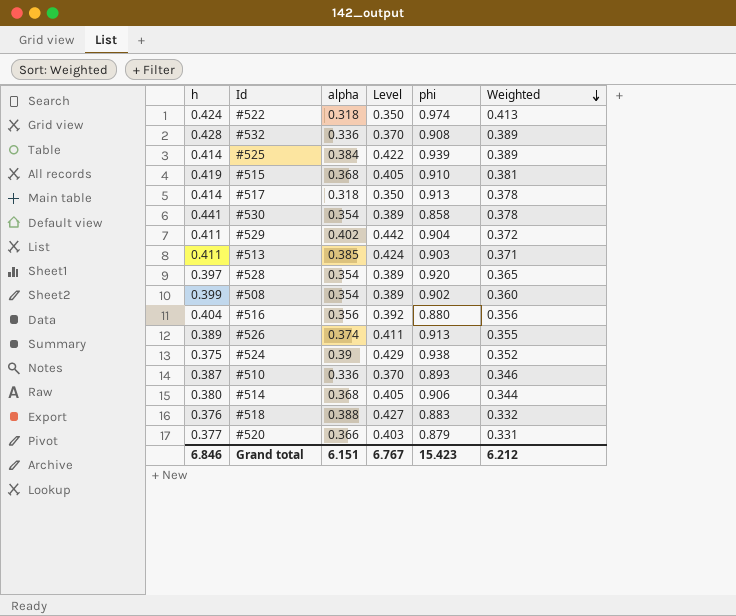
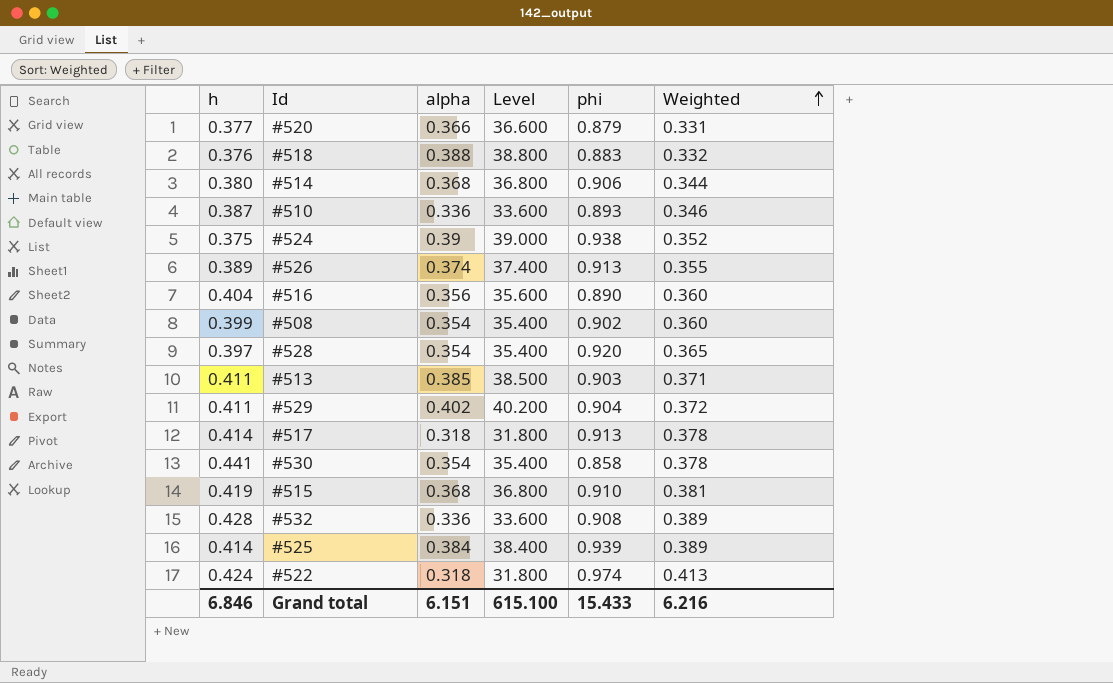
row order: Weighted descending -> Weighted ascending
column Level | formula: [alpha] * 1.1 -> [alpha] * 100
#516 | phi: 0.880 -> 0.890
#516 | Weighted: 0.356 -> 0.360
Grand total | Level: 6.767 -> 615.100
Grand total | phi: 15.423 -> 15.433
Grand total | Weighted: 6.212 -> 6.216

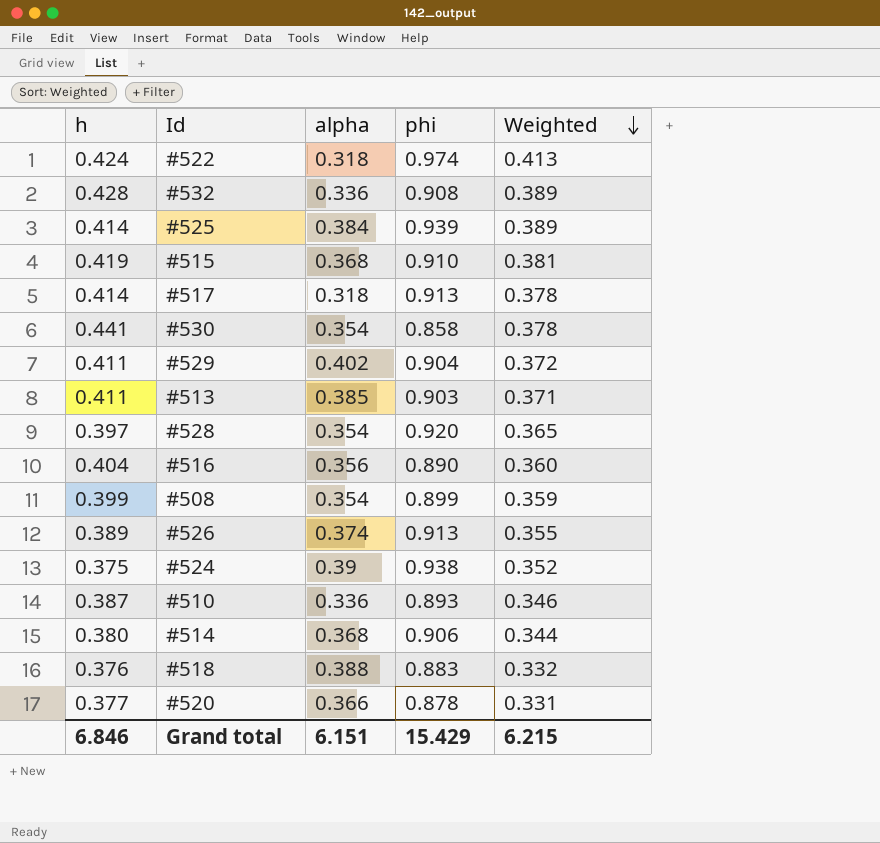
row order: Weighted ascending -> Weighted descending
column Level | formula: [alpha] * 100 -> none
#508 | phi: 0.902 -> 0.899
#508 | Weighted: 0.360 -> 0.359
#520 | phi: 0.879 -> 0.878
Grand total | phi: 15.433 -> 15.429
Grand total | Weighted: 6.216 -> 6.215

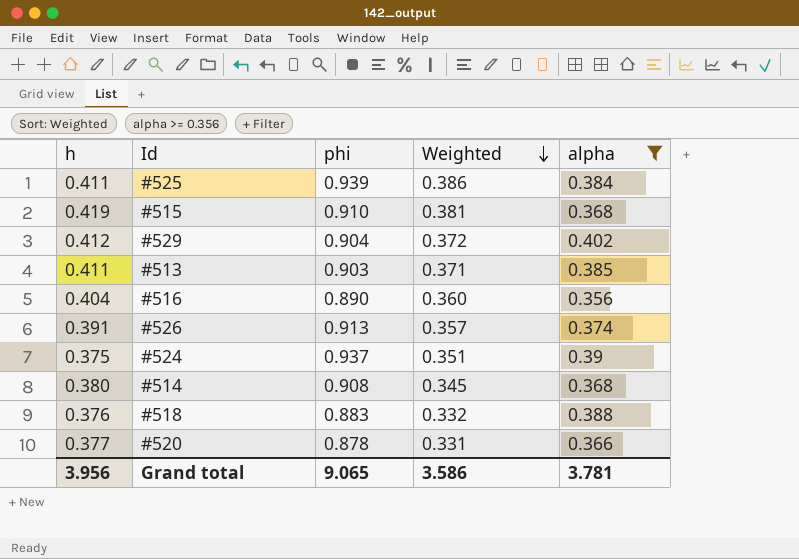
filter: none -> alpha >= 0.356
column alpha | position: 3 -> 5
#525 | h: 0.414 -> 0.411
#525 | Weighted: 0.389 -> 0.386
#529 | h: 0.411 -> 0.412
#526 | h: 0.389 -> 0.391
#526 | Weighted: 0.355 -> 0.357
#524 | phi: 0.938 -> 0.937
#524 | Weighted: 0.352 -> 0.351
#514 | phi: 0.906 -> 0.908
#514 | Weighted: 0.344 -> 0.345
Grand total | h: 6.846 -> 3.956
Grand total | phi: 15.429 -> 9.065
Grand total | Weighted: 6.215 -> 3.586
Grand total | alpha: 6.151 -> 3.781

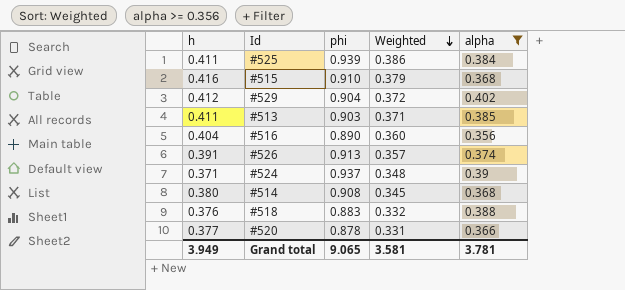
#515 | h: 0.419 -> 0.416
#515 | Weighted: 0.381 -> 0.379
#524 | h: 0.375 -> 0.371
#524 | Weighted: 0.351 -> 0.348
Grand total | h: 3.956 -> 3.949
Grand total | Weighted: 3.586 -> 3.581

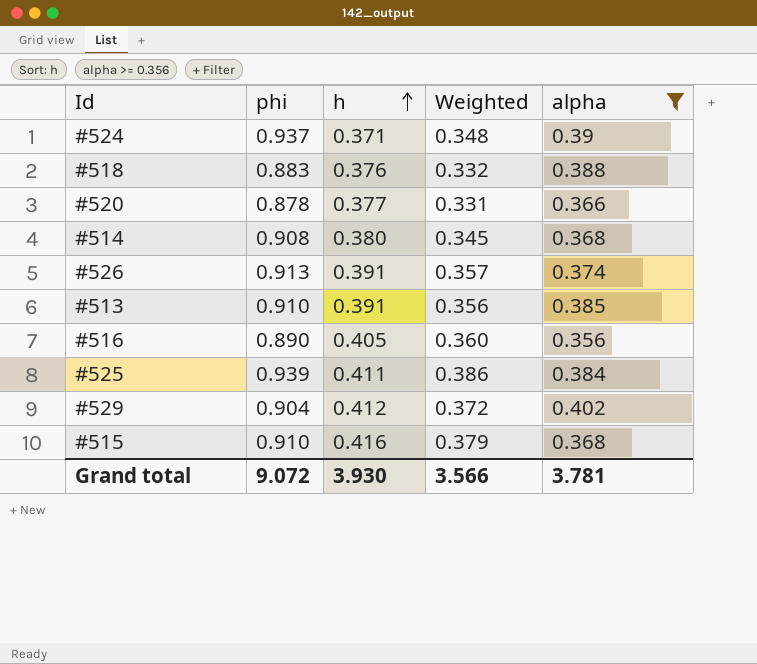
row order: Weighted descending -> h ascending
column h | position: 1 -> 3
#513 | phi: 0.903 -> 0.910
#513 | h: 0.411 -> 0.391
#513 | Weighted: 0.371 -> 0.356
#516 | h: 0.404 -> 0.405
Grand total | phi: 9.065 -> 9.072
Grand total | h: 3.949 -> 3.930
Grand total | Weighted: 3.581 -> 3.566

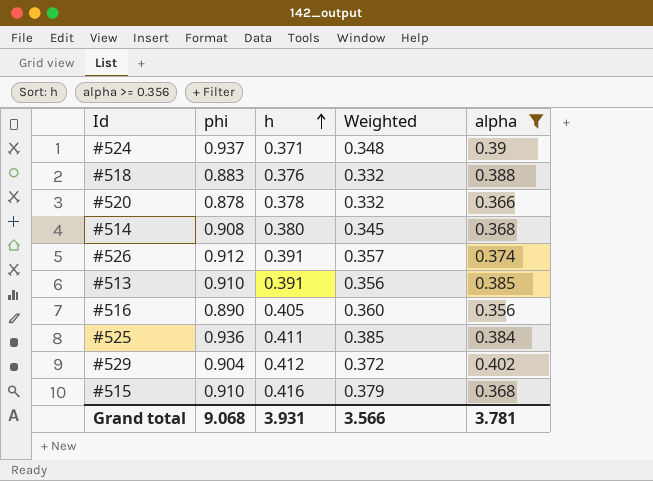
#520 | h: 0.377 -> 0.378
#520 | Weighted: 0.331 -> 0.332
#526 | phi: 0.913 -> 0.912
#525 | phi: 0.939 -> 0.936
#525 | Weighted: 0.386 -> 0.385
Grand total | phi: 9.072 -> 9.068
Grand total | h: 3.930 -> 3.931

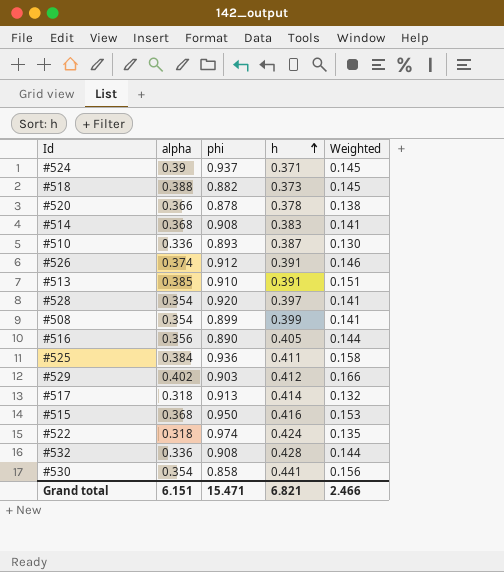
filter: alpha >= 0.356 -> none
column alpha | position: 5 -> 2
column Weighted | formula: [phi] * [h] -> [alpha] * [h]
#518 | phi: 0.883 -> 0.882
#518 | h: 0.376 -> 0.373
#514 | h: 0.380 -> 0.383
#529 | phi: 0.904 -> 0.903
#515 | phi: 0.910 -> 0.950
Grand total | alpha: 3.781 -> 6.151
Grand total | phi: 9.068 -> 15.471
Grand total | h: 3.931 -> 6.821
Grand total | Weighted: 3.566 -> 2.466

